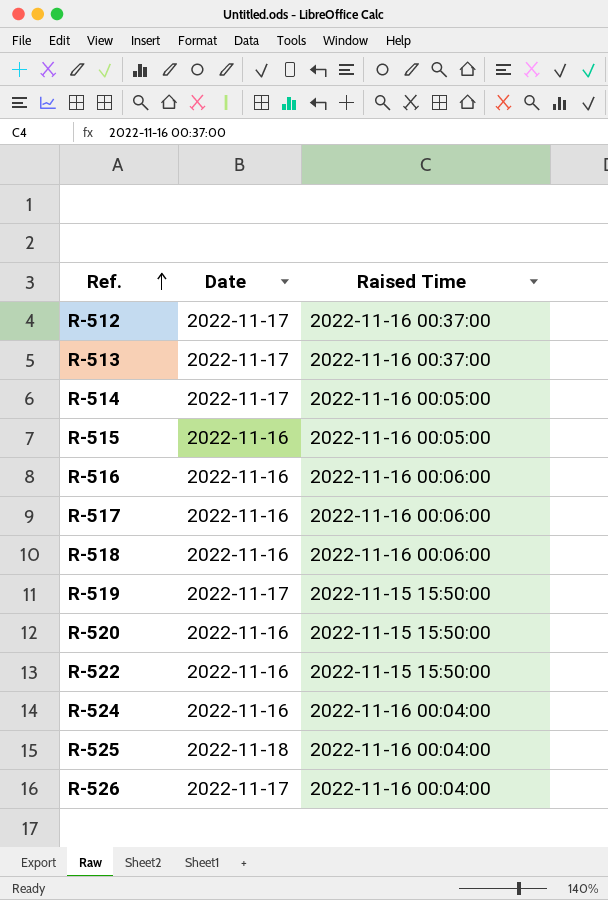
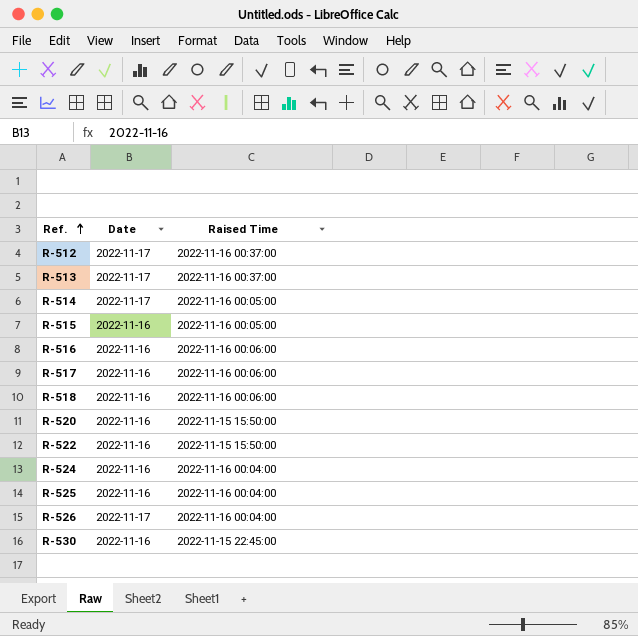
row R-519: 2022-11-17 | 2022-11-15 15:50:00 -> none
R-525 | Date: 2022-11-18 -> 2022-11-16
row R-530: none -> 2022-11-16 | 2022-11-15 22:45:00

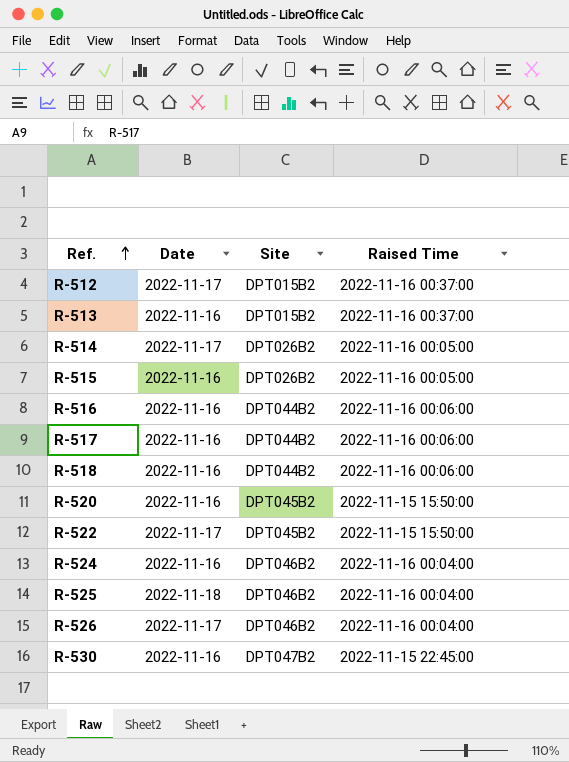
column Site | position: none -> 3
R-513 | Date: 2022-11-17 -> 2022-11-16
R-522 | Date: 2022-11-16 -> 2022-11-17
R-525 | Date: 2022-11-16 -> 2022-11-18

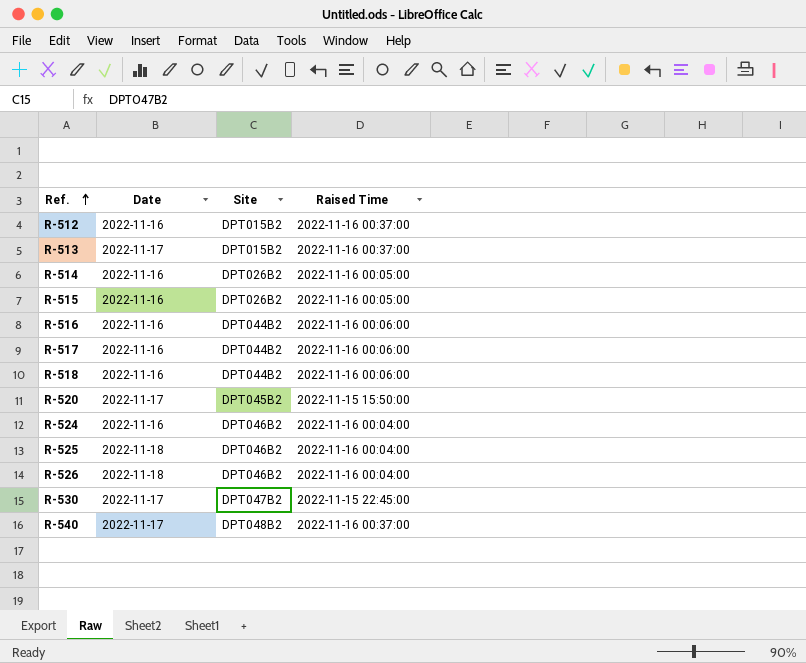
row R-522: 2022-11-17 | DPT045B2 | 2022-11-15 15:50:00 -> none
R-512 | Date: 2022-11-17 -> 2022-11-16
R-513 | Date: 2022-11-16 -> 2022-11-17
R-514 | Date: 2022-11-17 -> 2022-11-16
R-520 | Date: 2022-11-16 -> 2022-11-17
R-526 | Date: 2022-11-17 -> 2022-11-18
R-530 | Date: 2022-11-16 -> 2022-11-17
row R-540: none -> 2022-11-17 | DPT048B2 | 2022-11-16 00:37:00

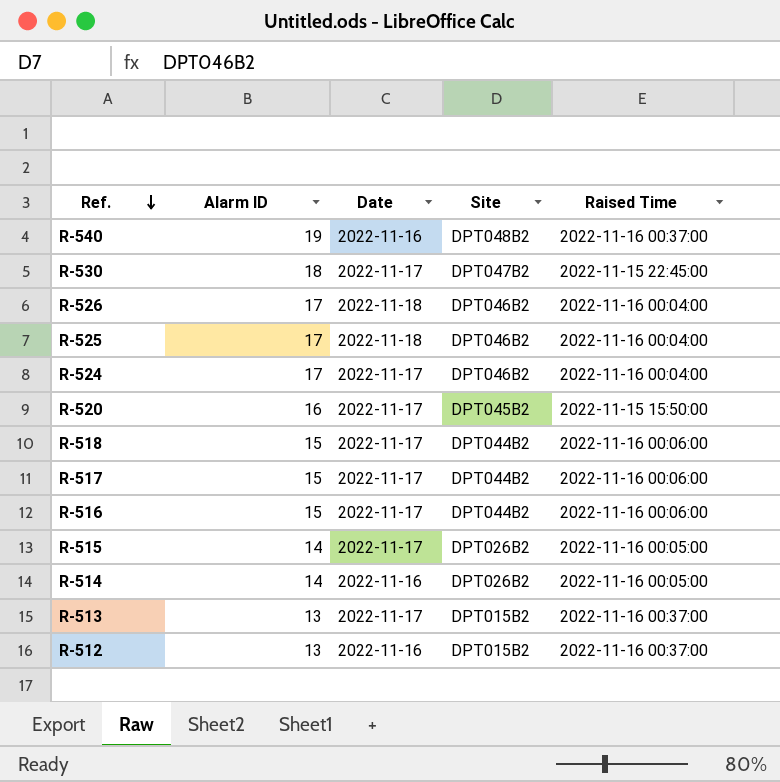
row order: Ref. ascending -> Ref. descending
column Alarm ID | position: none -> 2
R-540 | Date: 2022-11-17 -> 2022-11-16
R-524 | Date: 2022-11-16 -> 2022-11-17
R-518 | Date: 2022-11-16 -> 2022-11-17
R-517 | Date: 2022-11-16 -> 2022-11-17
R-516 | Date: 2022-11-16 -> 2022-11-17
R-515 | Date: 2022-11-16 -> 2022-11-17

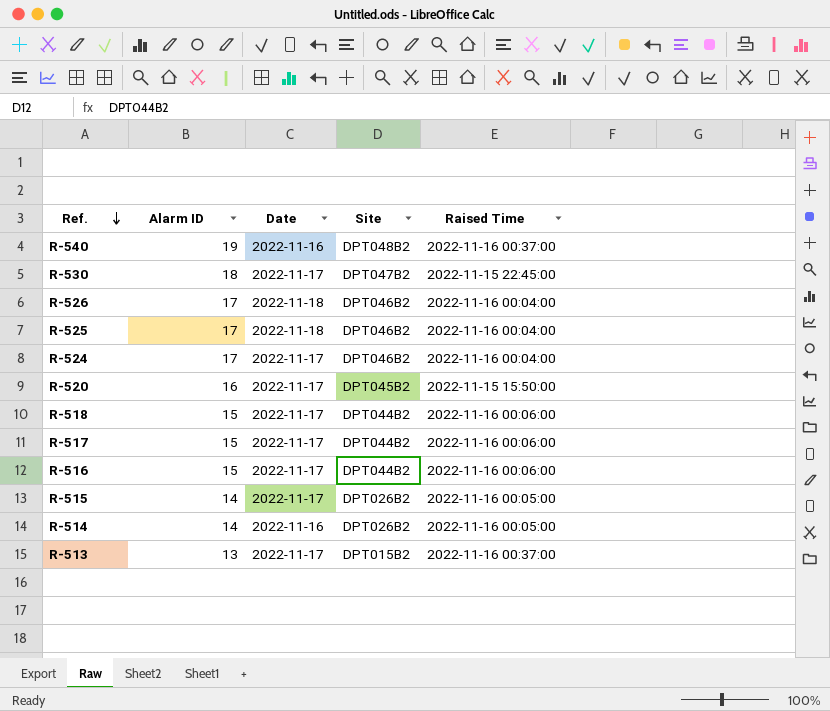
row R-512: 13 | 2022-11-16 | DPT015B2 | 2022-11-16 00:37:00 -> none

